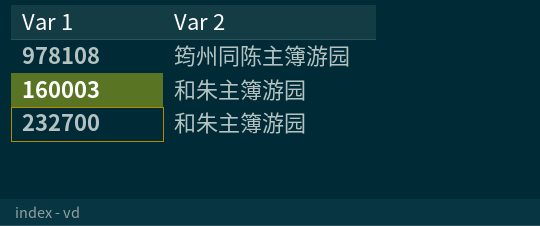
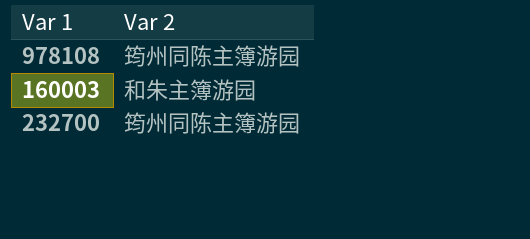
232700 | Var 2: 和朱主簿游园 -> 筠州同陈主簿游园

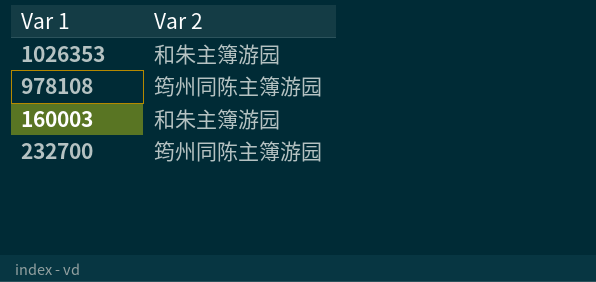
row 1026353: none -> 和朱主簿游园

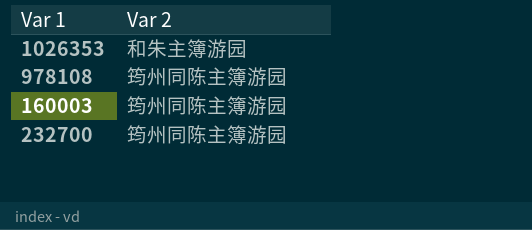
160003 | Var 2: 和朱主簿游园 -> 筠州同陈主簿游园

